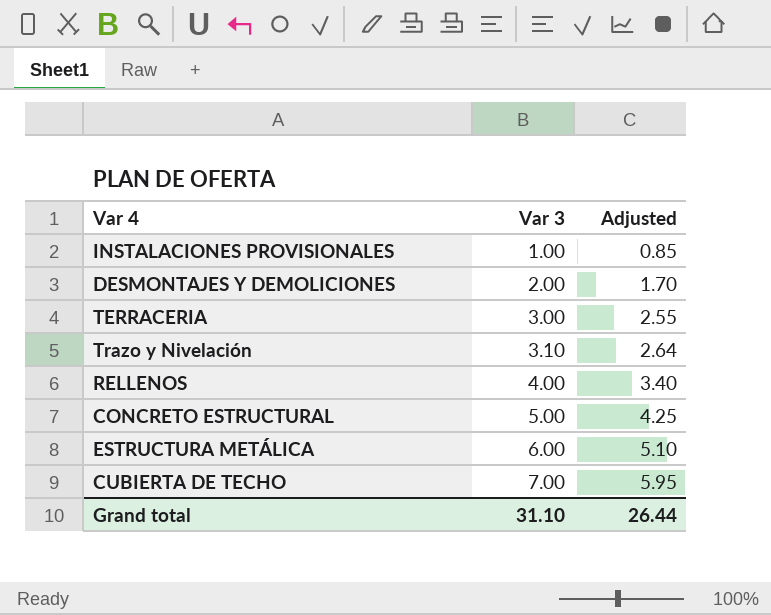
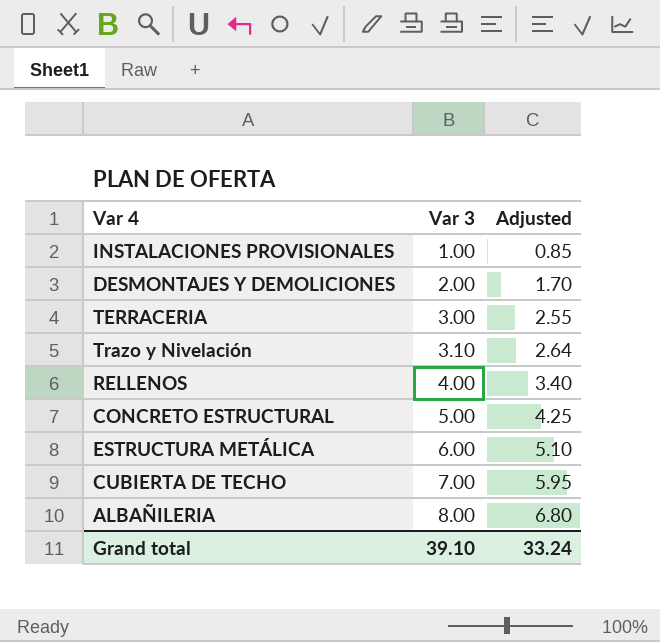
row ALBAÑILERIA: none -> 8.00 | 6.80
Grand total | Var 3: 31.10 -> 39.10
Grand total | Adjusted: 26.44 -> 33.24

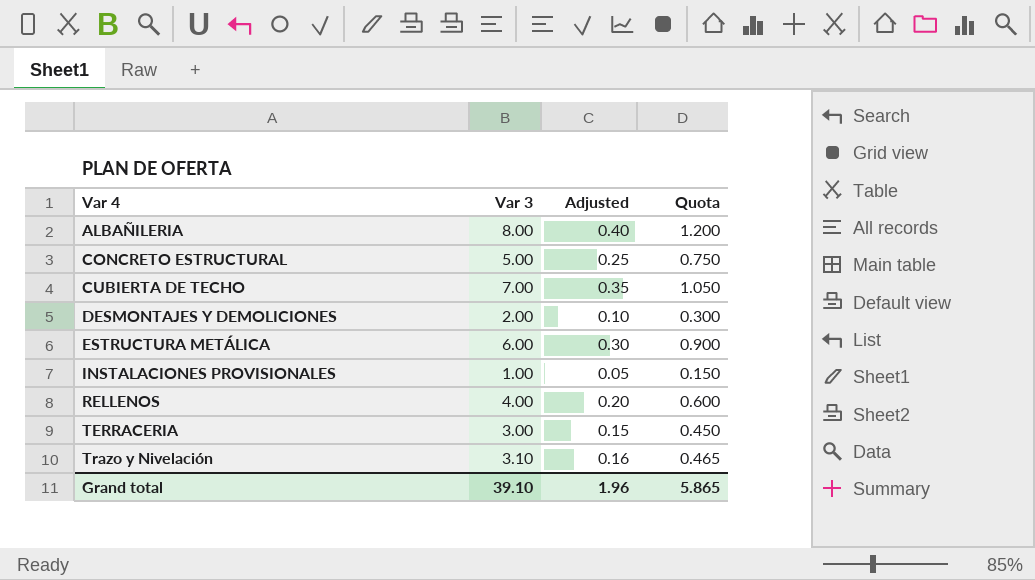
row order: Var 3 ascending -> Var 4 ascending
column Adjusted | formula: [Var 3] * 0.85 -> [Var 3] * 0.05
column Quota | formula: none -> [Var 3] * 0.15
Grand total | Adjusted: 33.24 -> 1.96

